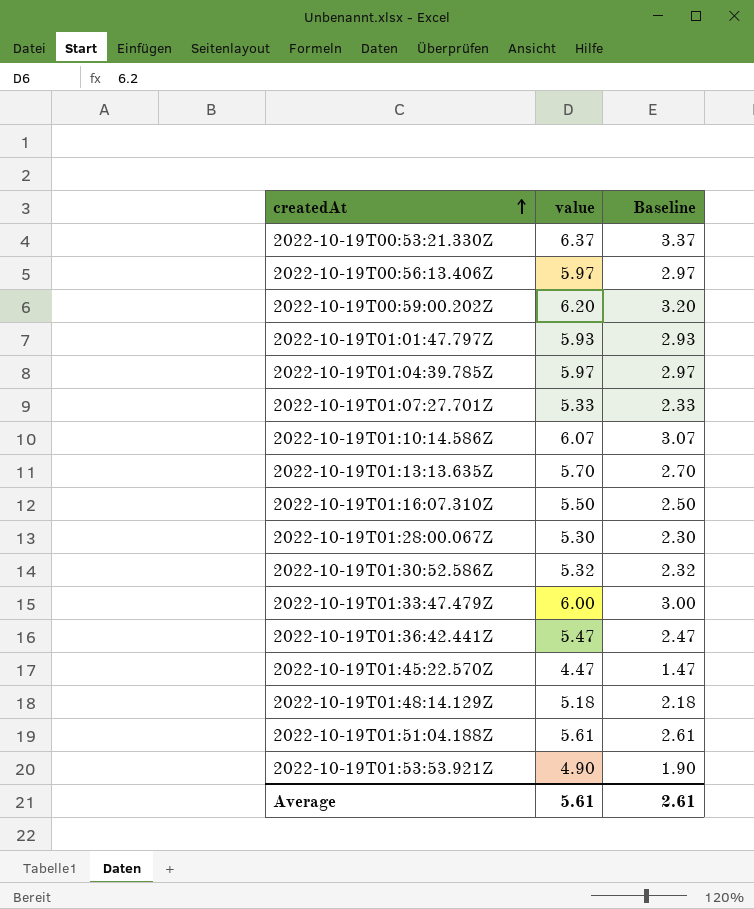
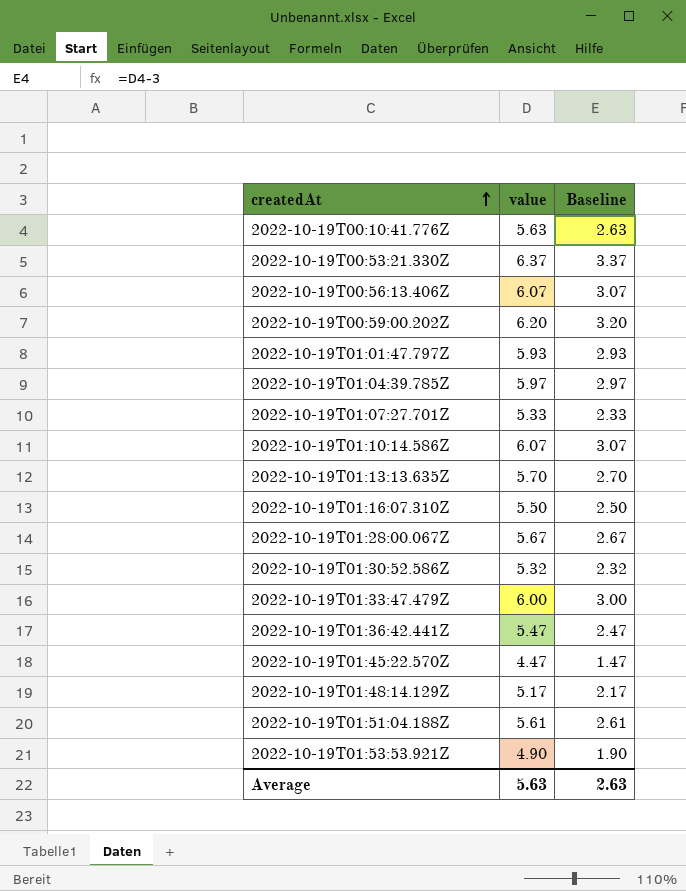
row 2022-10-19T00:10:41.776Z: none -> 5.63 | 2.63
2022-10-19T00:56:13.406Z | value: 5.97 -> 6.07
2022-10-19T00:56:13.406Z | Baseline: 2.97 -> 3.07
2022-10-19T01:28:00.067Z | value: 5.30 -> 5.67
2022-10-19T01:28:00.067Z | Baseline: 2.30 -> 2.67
2022-10-19T01:48:14.129Z | value: 5.18 -> 5.17
2022-10-19T01:48:14.129Z | Baseline: 2.18 -> 2.17
Average | value: 5.61 -> 5.63
Average | Baseline: 2.61 -> 2.63

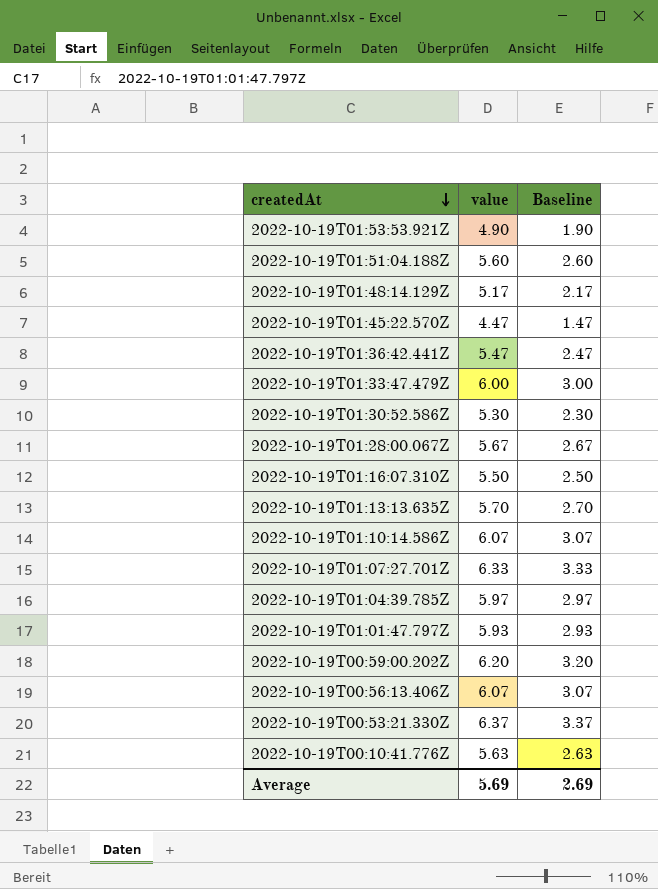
row order: createdAt ascending -> createdAt descending
2022-10-19T01:51:04.188Z | value: 5.61 -> 5.60
2022-10-19T01:51:04.188Z | Baseline: 2.61 -> 2.60
2022-10-19T01:30:52.586Z | value: 5.32 -> 5.30
2022-10-19T01:30:52.586Z | Baseline: 2.32 -> 2.30
2022-10-19T01:07:27.701Z | value: 5.33 -> 6.33
2022-10-19T01:07:27.701Z | Baseline: 2.33 -> 3.33
Average | value: 5.63 -> 5.69
Average | Baseline: 2.63 -> 2.69

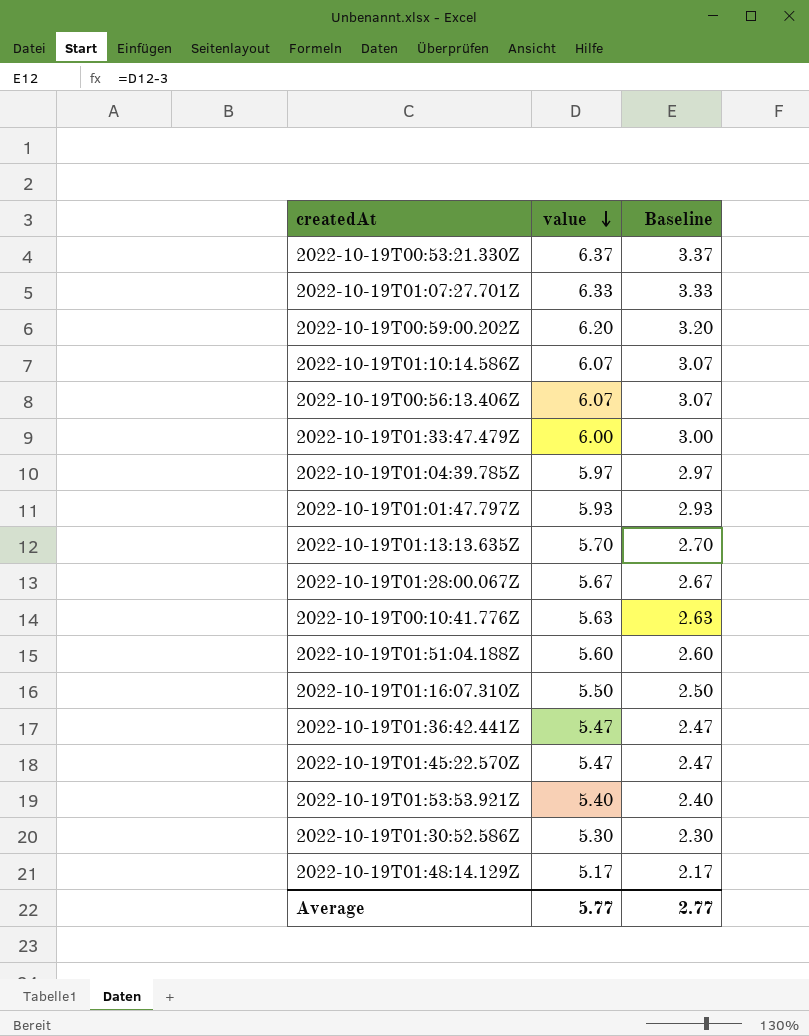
row order: createdAt descending -> value descending
2022-10-19T01:45:22.570Z | value: 4.47 -> 5.47
2022-10-19T01:45:22.570Z | Baseline: 1.47 -> 2.47
2022-10-19T01:53:53.921Z | value: 4.90 -> 5.40
2022-10-19T01:53:53.921Z | Baseline: 1.90 -> 2.40
Average | value: 5.69 -> 5.77
Average | Baseline: 2.69 -> 2.77

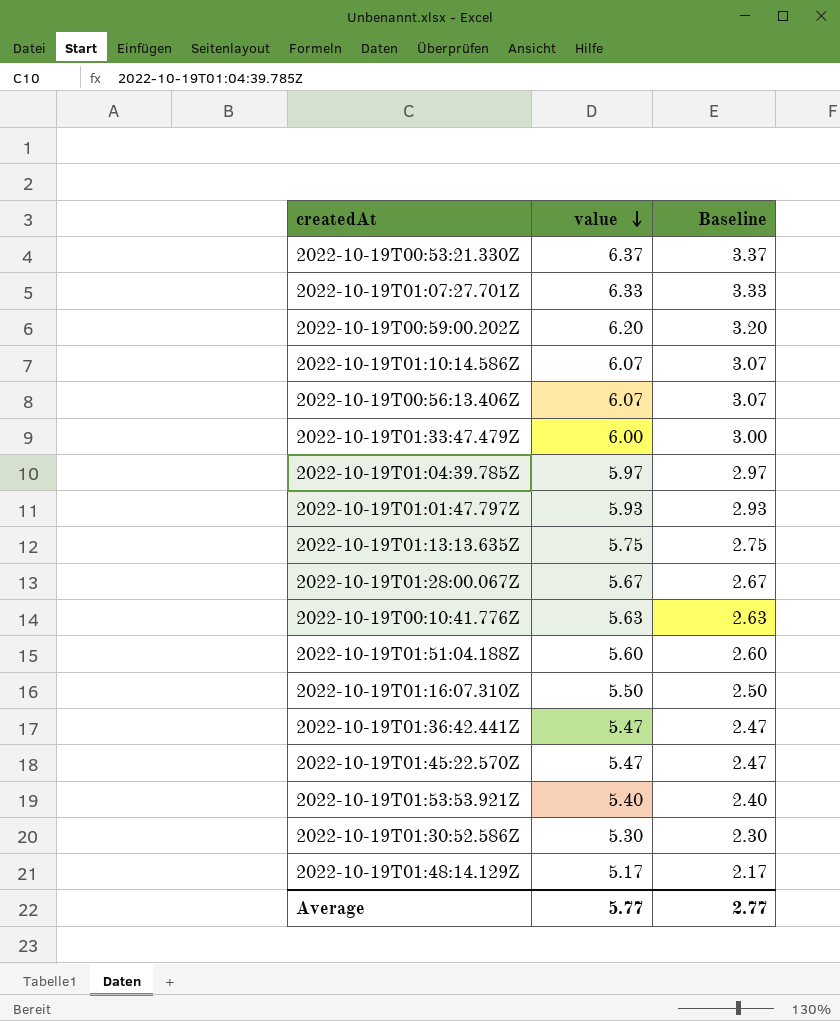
2022-10-19T01:13:13.635Z | value: 5.70 -> 5.75
2022-10-19T01:13:13.635Z | Baseline: 2.70 -> 2.75

